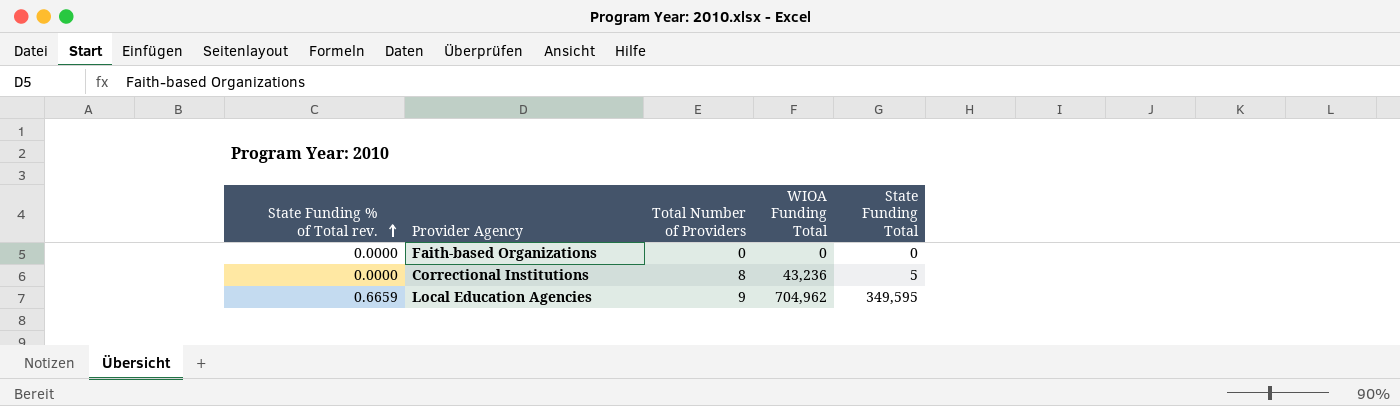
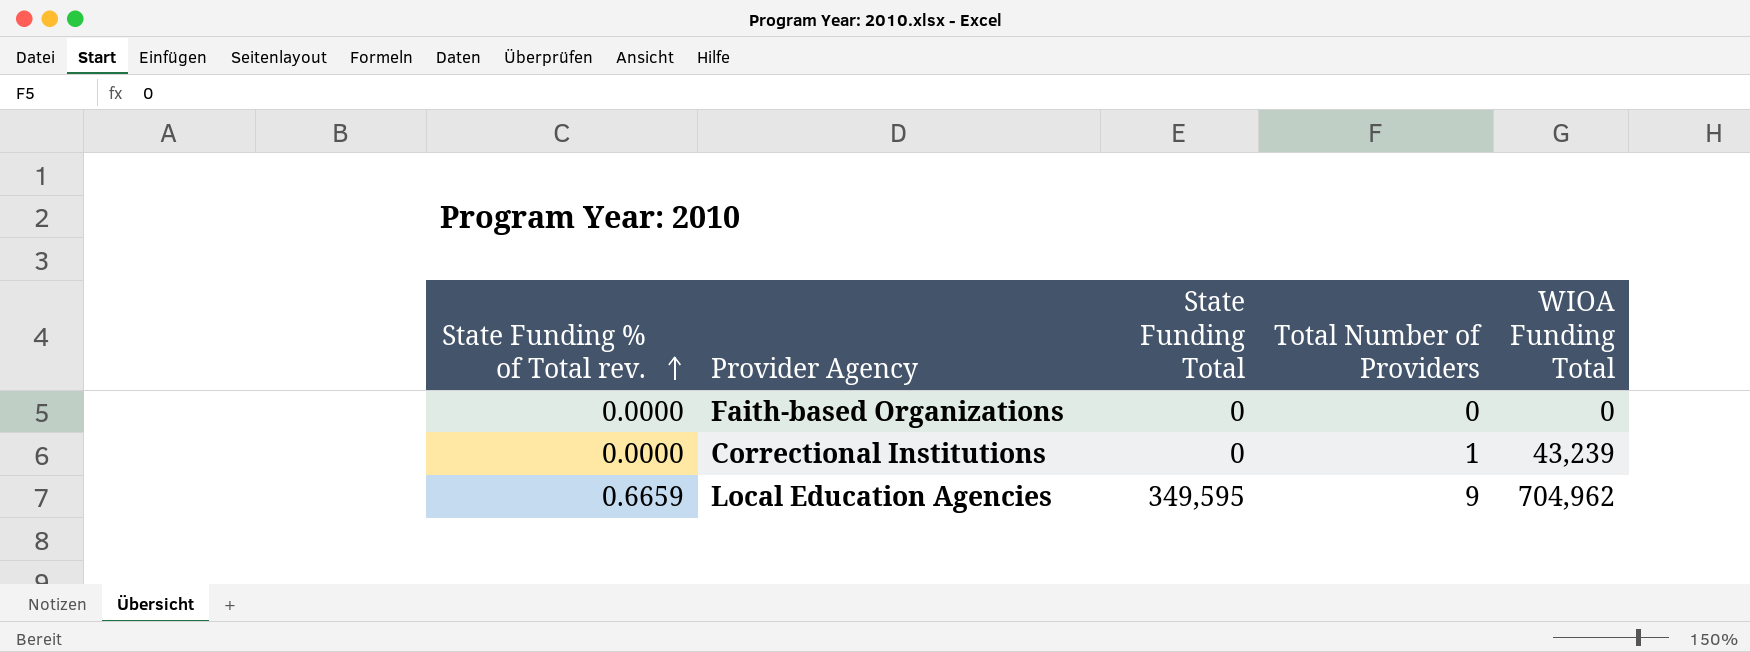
column State Funding Total | position: 5 -> 3
Correctional Institutions | State Funding Total: 5 -> 0
Correctional Institutions | Total Number of Providers: 8 -> 1
Correctional Institutions | WIOA Funding Total: 43,236 -> 43,239

